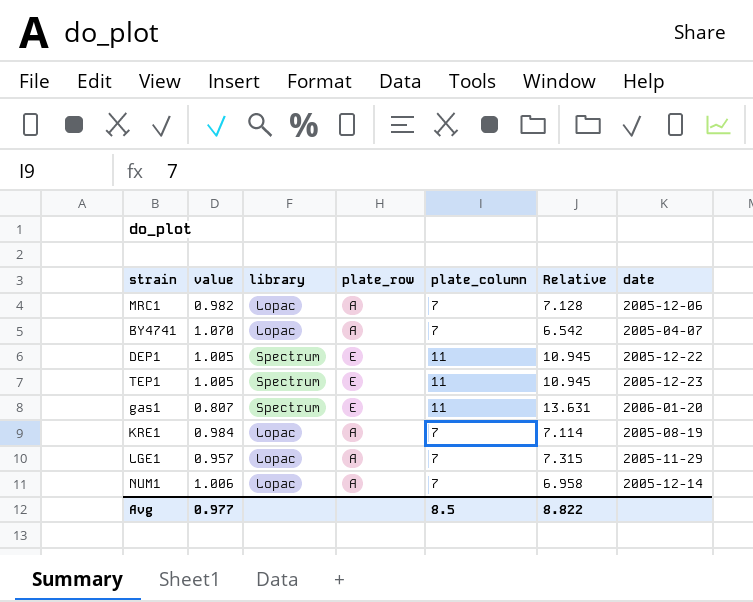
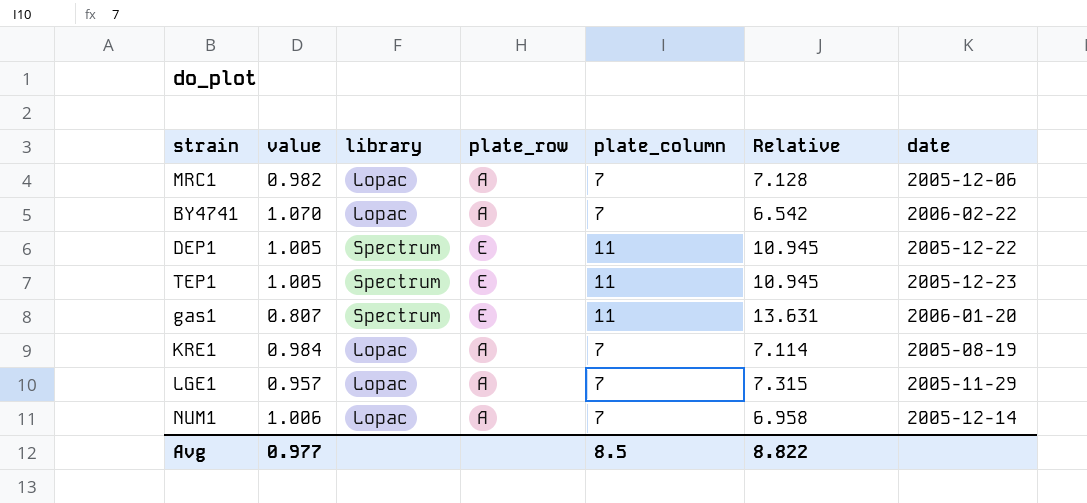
BY4741 | date: 2005-04-07 -> 2006-02-22

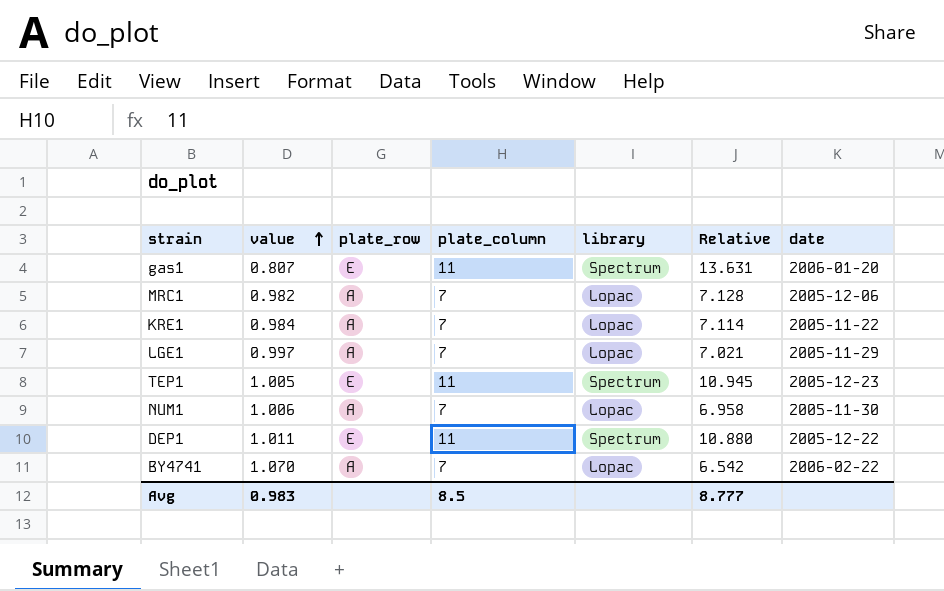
row order: none -> value ascending
column library | position: 3 -> 5
KRE1 | date: 2005-08-19 -> 2005-11-22
LGE1 | value: 0.957 -> 0.997
LGE1 | Relative: 7.315 -> 7.021
NUM1 | date: 2005-12-14 -> 2005-11-30
DEP1 | value: 1.005 -> 1.011
DEP1 | Relative: 10.945 -> 10.880
Avg | value: 0.977 -> 0.983
Avg | Relative: 8.822 -> 8.777

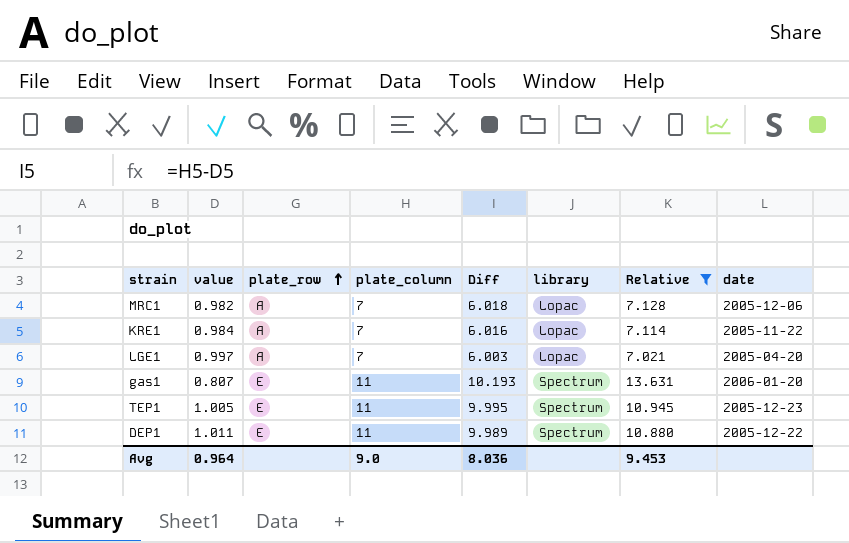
filter: none -> Relative >= 7.021
row order: value ascending -> plate_row ascending
column Diff | formula: none -> [plate_column] - [value]
LGE1 | date: 2005-11-29 -> 2005-04-20
Avg | value: 0.983 -> 0.964
Avg | plate_column: 8.5 -> 9.0
Avg | Relative: 8.777 -> 9.453

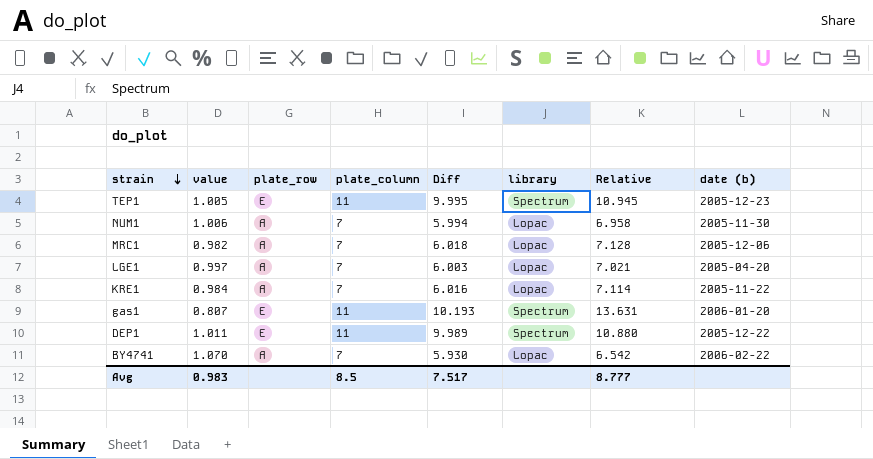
filter: Relative >= 7.021 -> none
row order: plate_row ascending -> strain descending
column name: date -> date (b)
Avg | value: 0.964 -> 0.983
Avg | plate_column: 9.0 -> 8.5
Avg | Diff: 8.036 -> 7.517
Avg | Relative: 9.453 -> 8.777

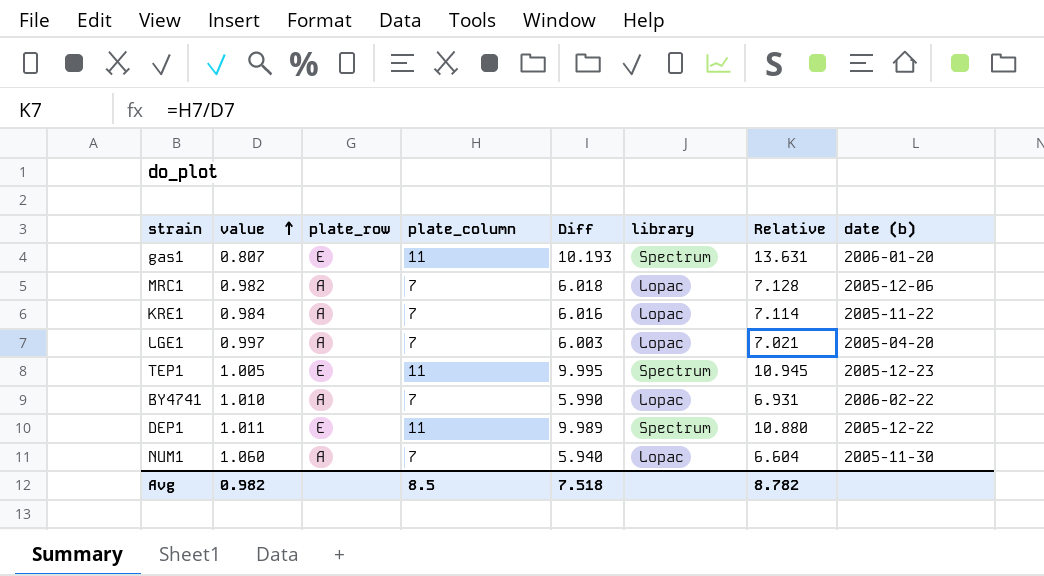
row order: strain descending -> value ascending
BY4741 | value: 1.070 -> 1.010
BY4741 | Diff: 5.930 -> 5.990
BY4741 | Relative: 6.542 -> 6.931
NUM1 | value: 1.006 -> 1.060
NUM1 | Diff: 5.994 -> 5.940
NUM1 | Relative: 6.958 -> 6.604
Avg | value: 0.983 -> 0.982
Avg | Diff: 7.517 -> 7.518
Avg | Relative: 8.777 -> 8.782

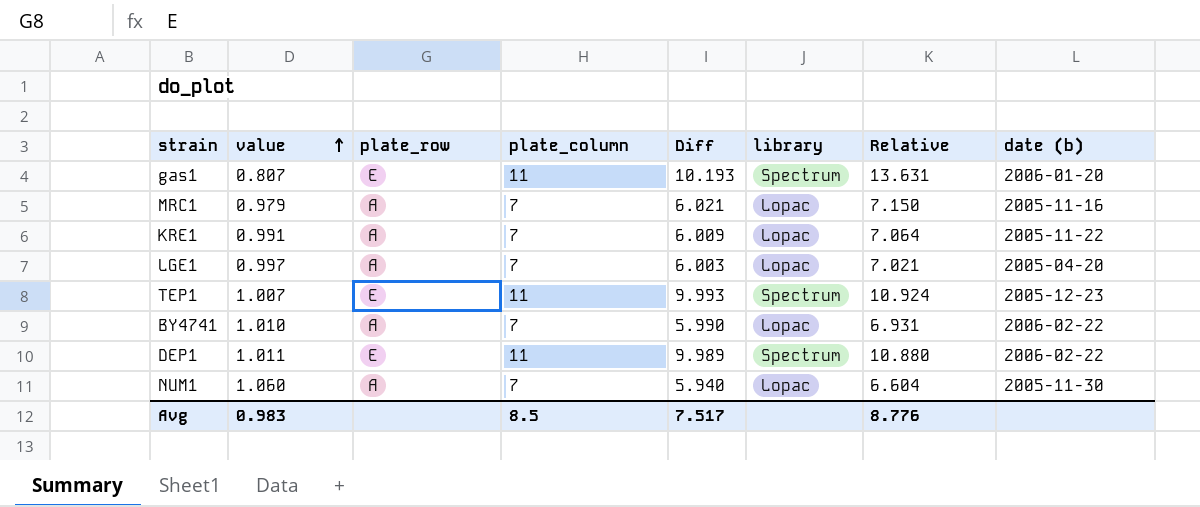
MRC1 | value: 0.982 -> 0.979
MRC1 | Diff: 6.018 -> 6.021
MRC1 | Relative: 7.128 -> 7.150
MRC1 | date (b): 2005-12-06 -> 2005-11-16
KRE1 | value: 0.984 -> 0.991
KRE1 | Diff: 6.016 -> 6.009
KRE1 | Relative: 7.114 -> 7.064
TEP1 | value: 1.005 -> 1.007
TEP1 | Diff: 9.995 -> 9.993
TEP1 | Relative: 10.945 -> 10.924
DEP1 | date (b): 2005-12-22 -> 2006-02-22
Avg | value: 0.982 -> 0.983
Avg | Diff: 7.518 -> 7.517
Avg | Relative: 8.782 -> 8.776

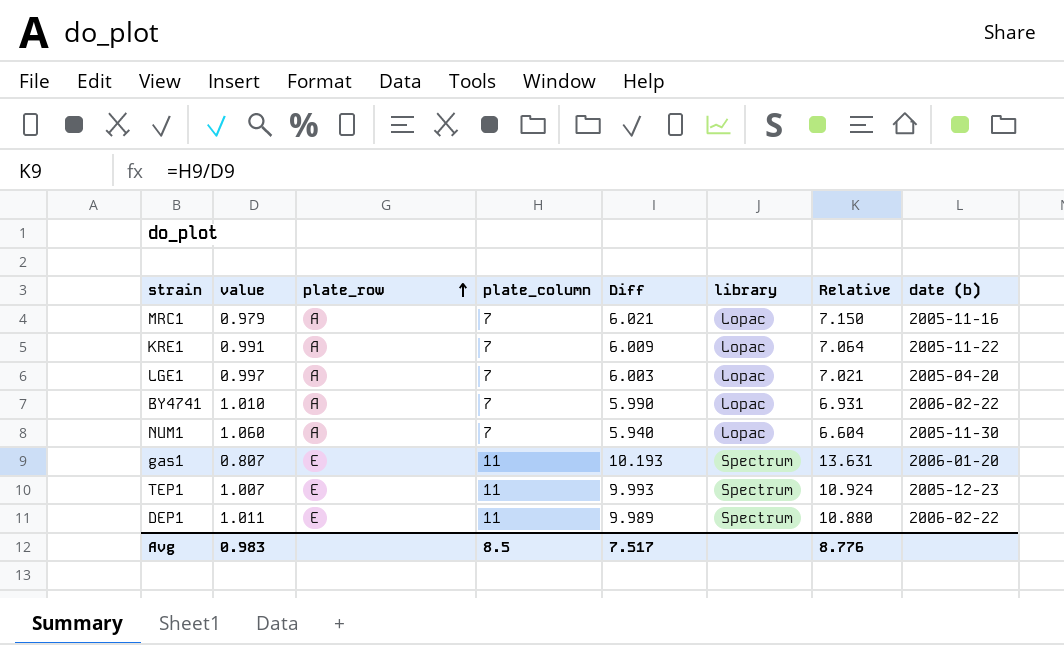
row order: value ascending -> plate_row ascending

